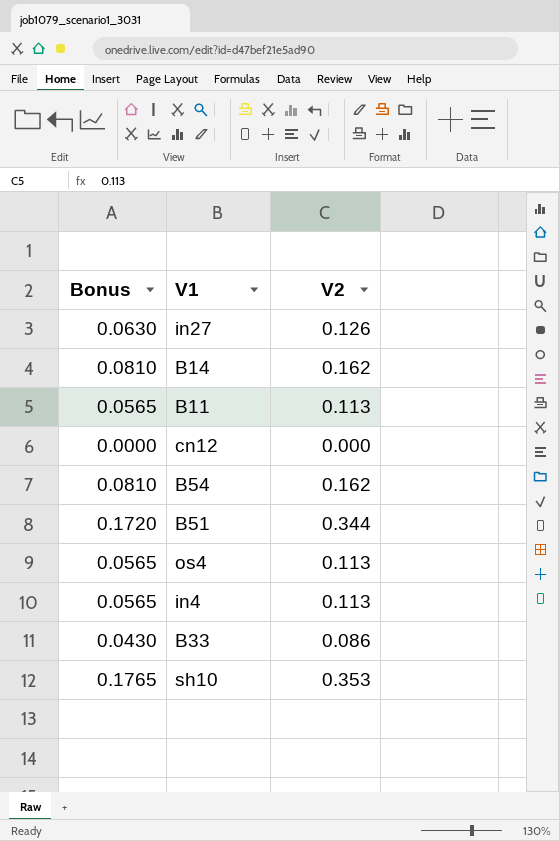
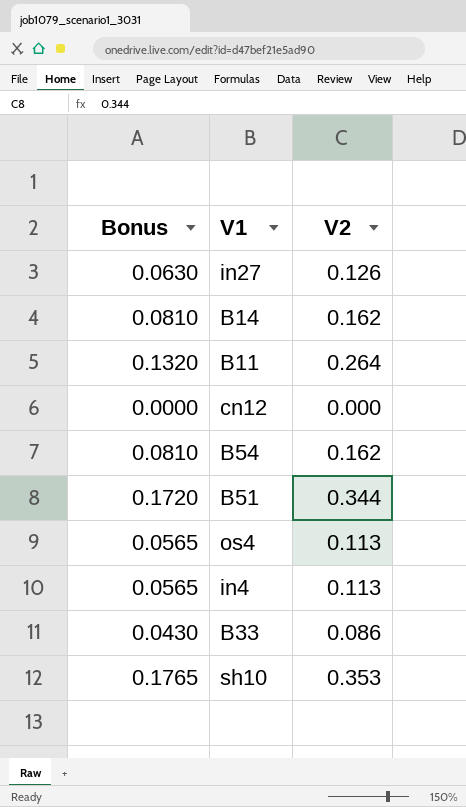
B11 | Bonus: 0.0565 -> 0.1320
B11 | V2: 0.113 -> 0.264

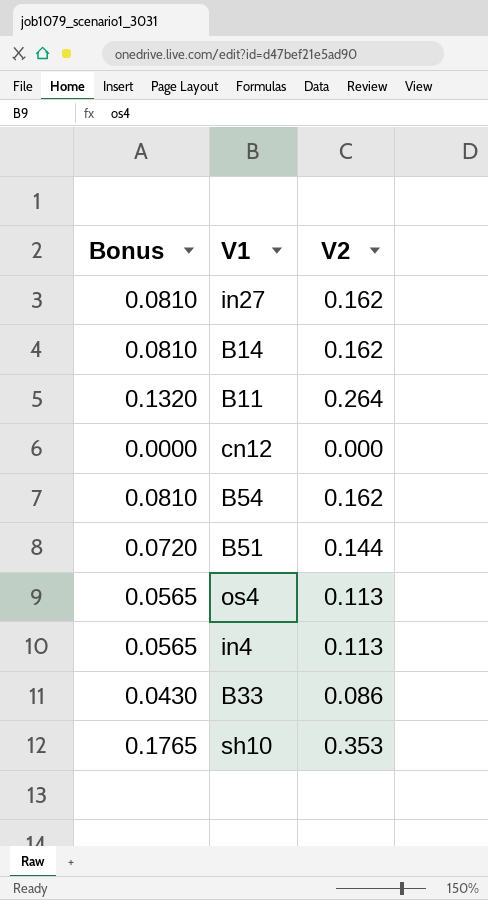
in27 | Bonus: 0.0630 -> 0.0810
in27 | V2: 0.126 -> 0.162
B51 | Bonus: 0.1720 -> 0.0720
B51 | V2: 0.344 -> 0.144

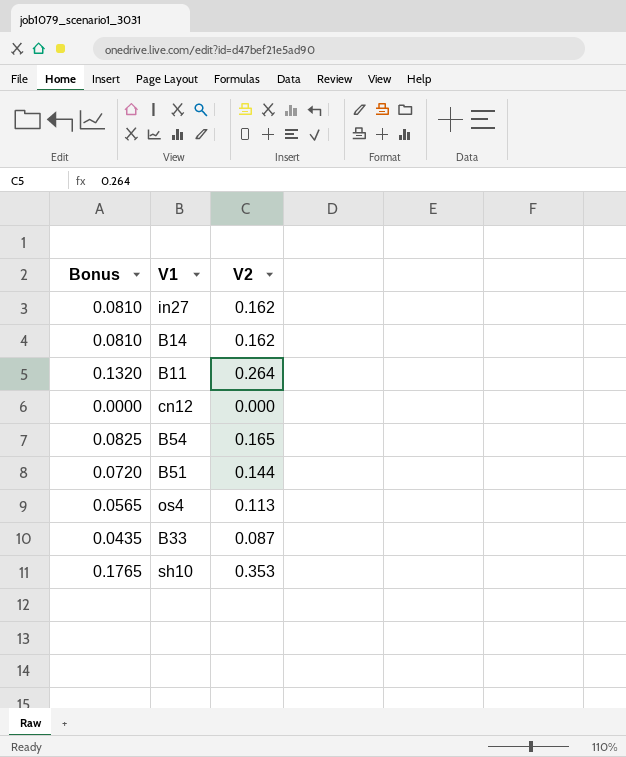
row in4: 0.0565 | 0.113 -> none
B54 | Bonus: 0.0810 -> 0.0825
B54 | V2: 0.162 -> 0.165
B33 | Bonus: 0.0430 -> 0.0435
B33 | V2: 0.086 -> 0.087

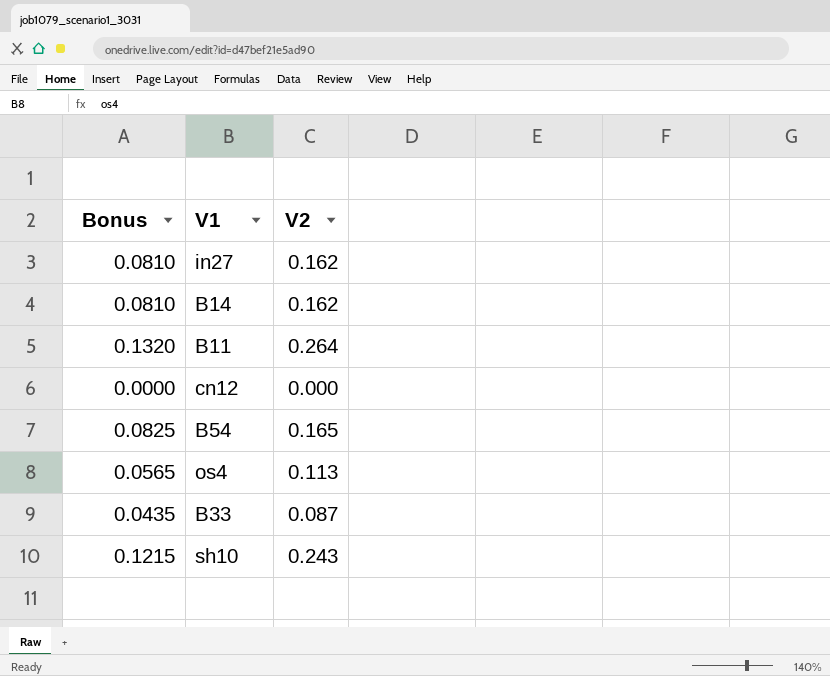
row B51: 0.0720 | 0.144 -> none
sh10 | Bonus: 0.1765 -> 0.1215
sh10 | V2: 0.353 -> 0.243

